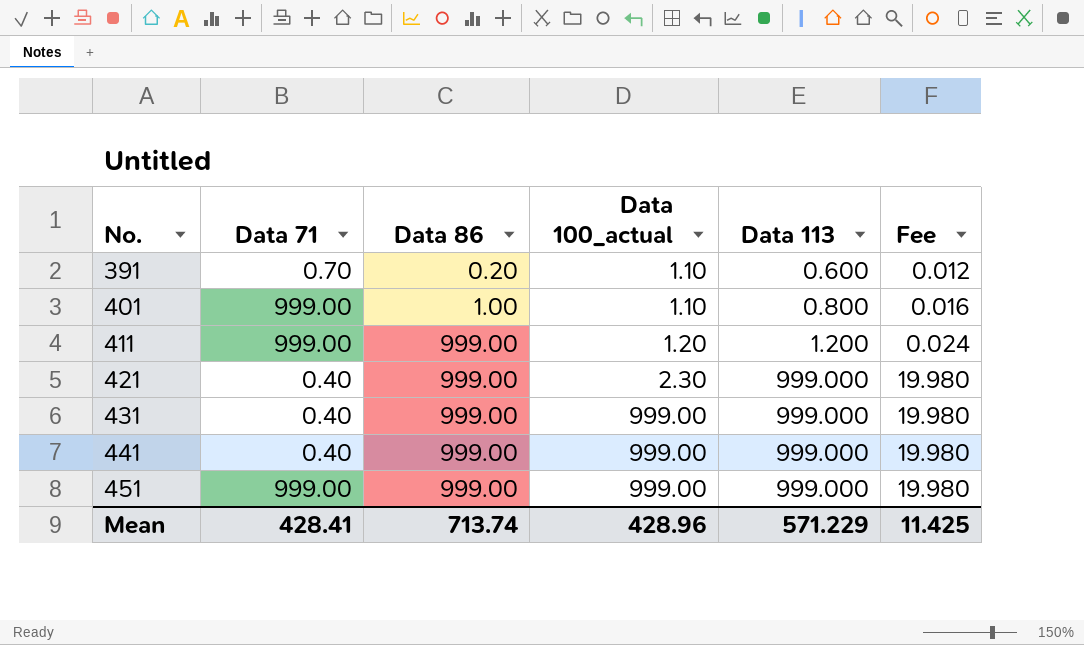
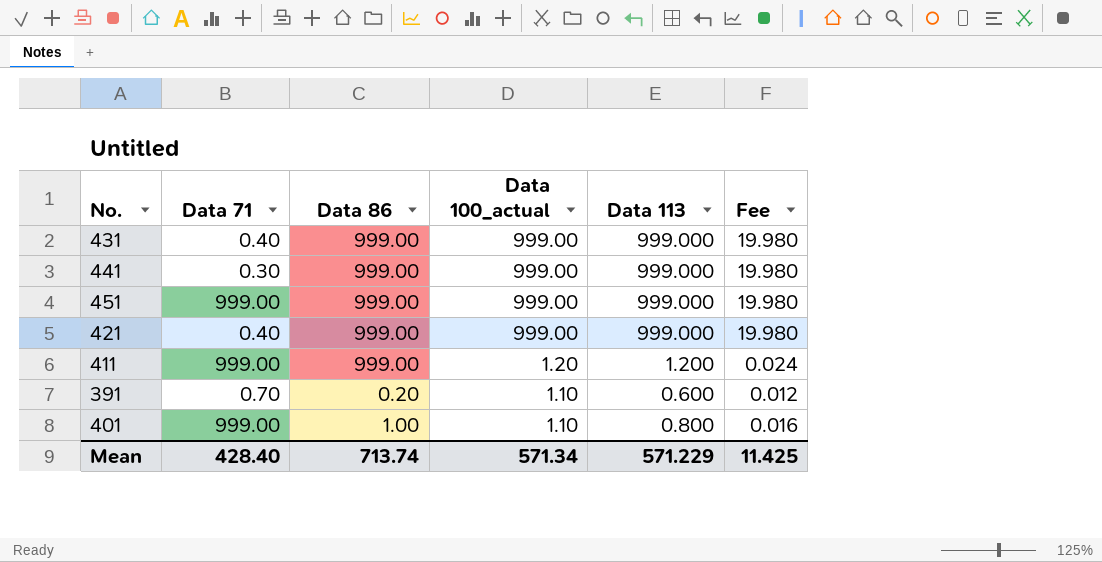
row order: No. ascending -> Data 100_actual descending
441 | Data 71: 0.40 -> 0.30
421 | Data 100_actual: 2.30 -> 999.00
Mean | Data 71: 428.41 -> 428.40
Mean | Data 100_actual: 428.96 -> 571.34

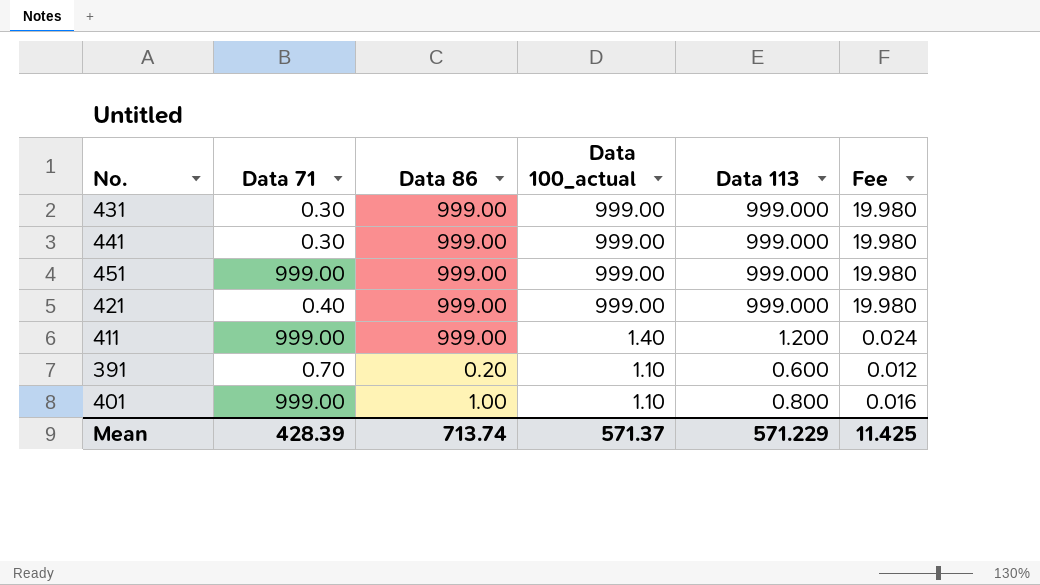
431 | Data 71: 0.40 -> 0.30
411 | Data 100_actual: 1.20 -> 1.40
Mean | Data 71: 428.40 -> 428.39
Mean | Data 100_actual: 571.34 -> 571.37

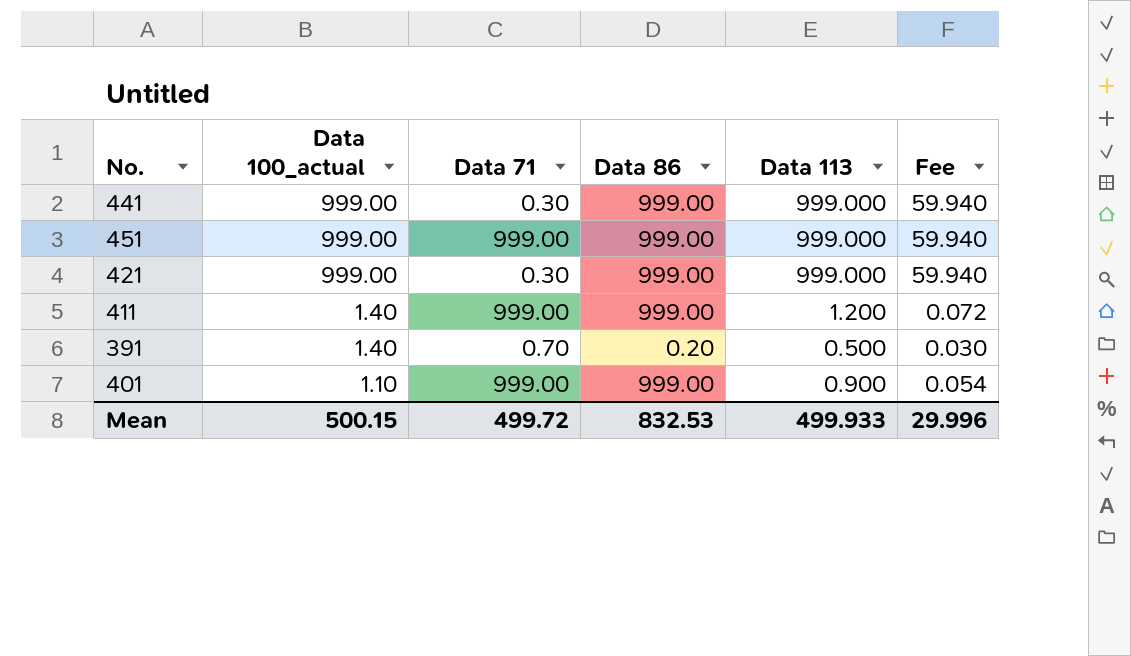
column Data 100_actual | position: 4 -> 2
column Fee | formula: [Data 113] * 0.02 -> [Data 113] * 0.06
row 431: 0.30 | 999.00 | 999.00 | 999.000 | 19.980 -> none
421 | Data 71: 0.40 -> 0.30
391 | Data 100_actual: 1.10 -> 1.40
391 | Data 113: 0.600 -> 0.500
401 | Data 86: 1.00 -> 999.00
401 | Data 113: 0.800 -> 0.900
Mean | Data 100_actual: 571.37 -> 500.15
Mean | Data 71: 428.39 -> 499.72
Mean | Data 86: 713.74 -> 832.53
Mean | Data 113: 571.229 -> 499.933
Mean | Fee: 11.425 -> 29.996

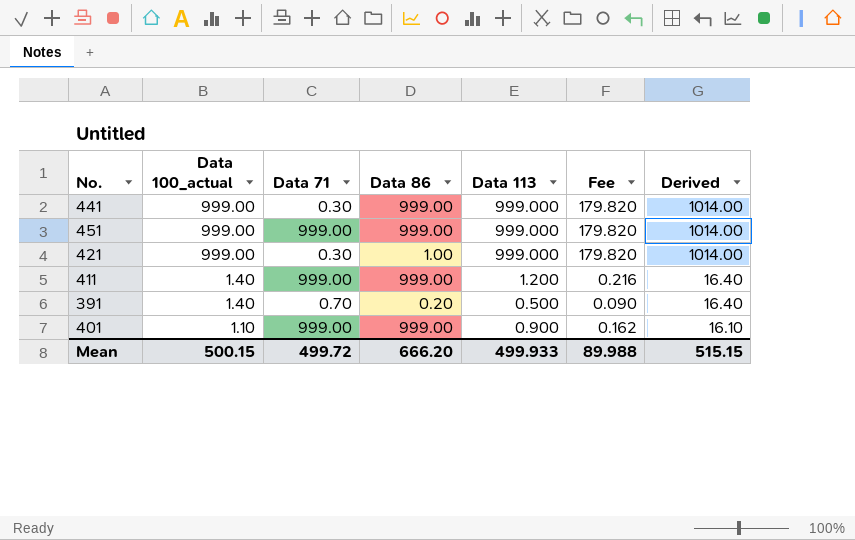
column Fee | formula: [Data 113] * 0.06 -> [Data 113] * 0.18
column Derived | formula: none -> [Data 100_actual] + 15
421 | Data 86: 999.00 -> 1.00
Mean | Data 86: 832.53 -> 666.20
Mean | Fee: 29.996 -> 89.988

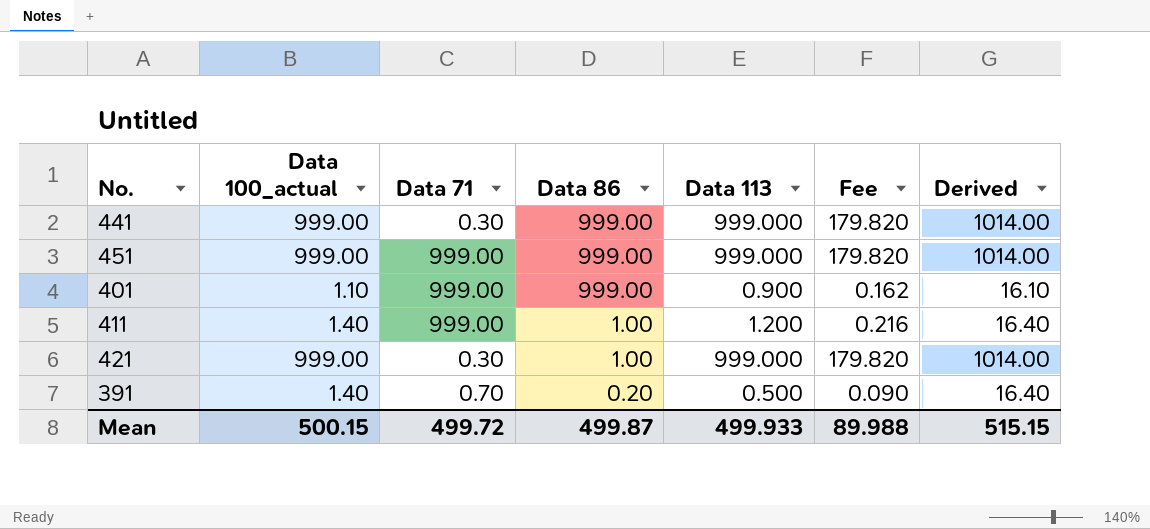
row order: Data 100_actual descending -> Data 86 descending
411 | Data 86: 999.00 -> 1.00
Mean | Data 86: 666.20 -> 499.87

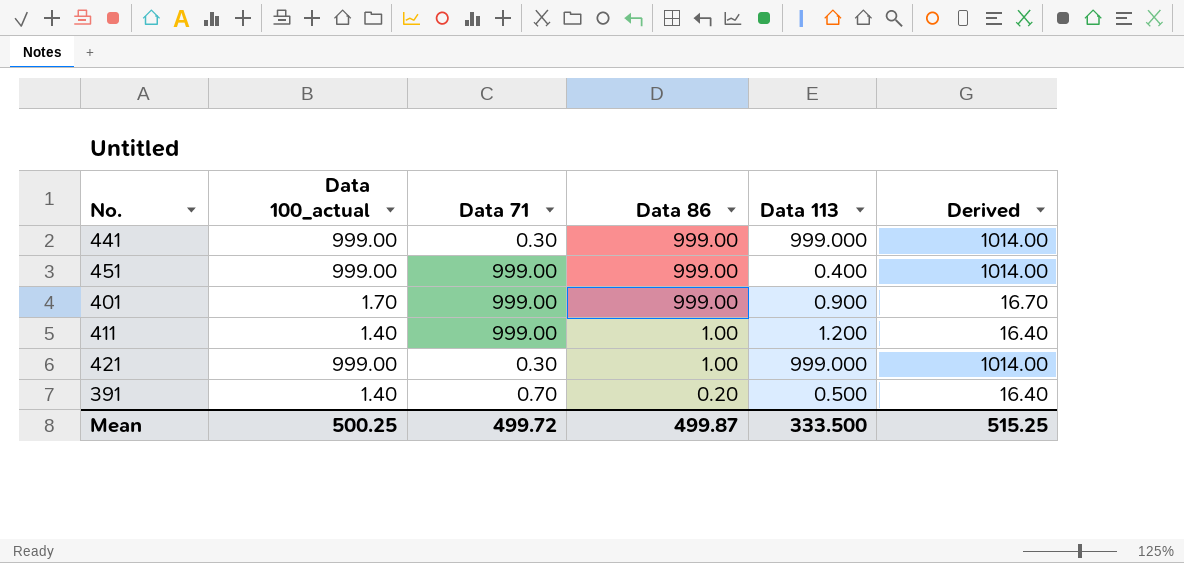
column Fee | formula: [Data 113] * 0.18 -> none
451 | Data 113: 999.000 -> 0.400
401 | Data 100_actual: 1.10 -> 1.70
401 | Derived: 16.10 -> 16.70
Mean | Data 100_actual: 500.15 -> 500.25
Mean | Data 113: 499.933 -> 333.500
Mean | Derived: 515.15 -> 515.25

